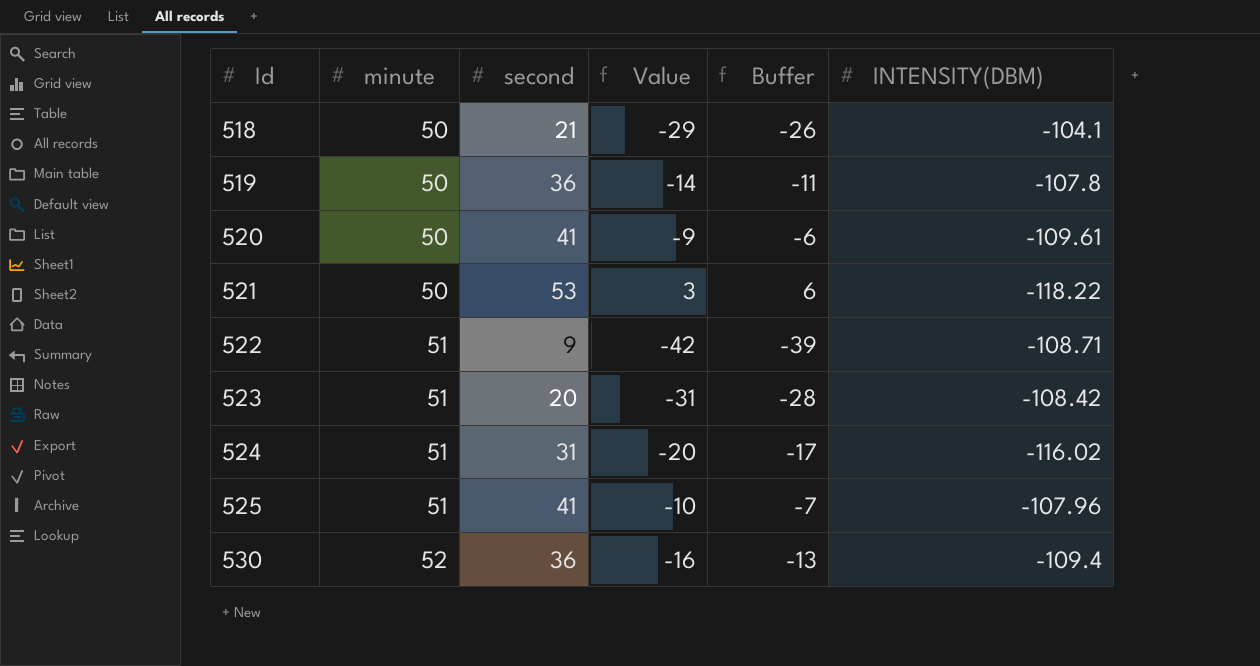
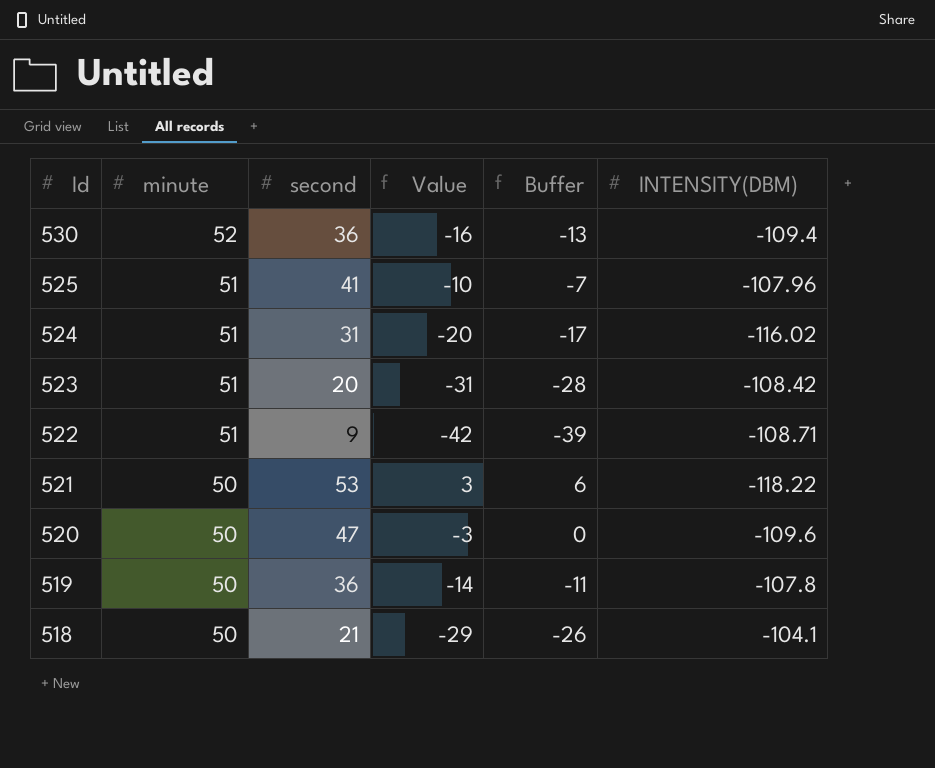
row order: Id ascending -> Id descending
520 | second: 41 -> 47
520 | Value: -9 -> -3
520 | Buffer: -6 -> 0
520 | INTENSITY(DBM): -109.61 -> -109.6

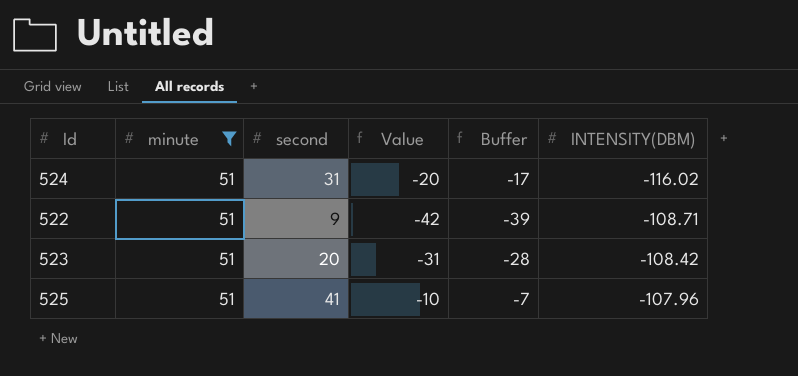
filter: none -> minute = 51
row order: Id descending -> INTENSITY(DBM) ascending

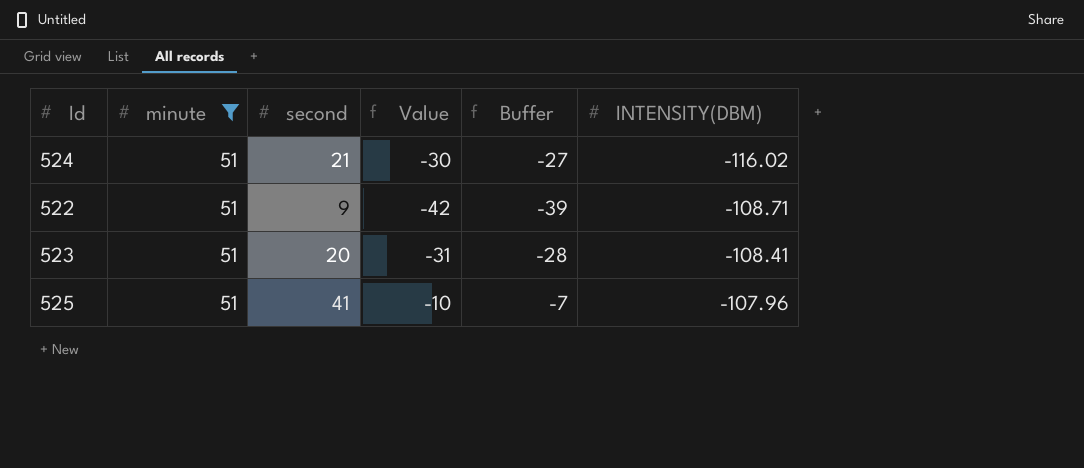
524 | second: 31 -> 21
524 | Value: -20 -> -30
524 | Buffer: -17 -> -27
523 | INTENSITY(DBM): -108.42 -> -108.41

